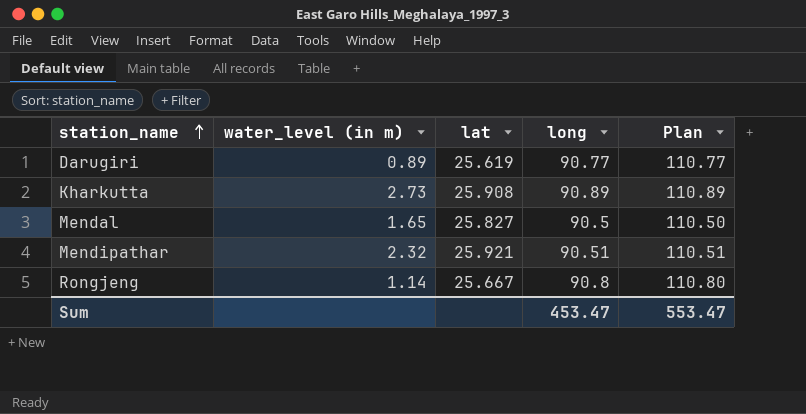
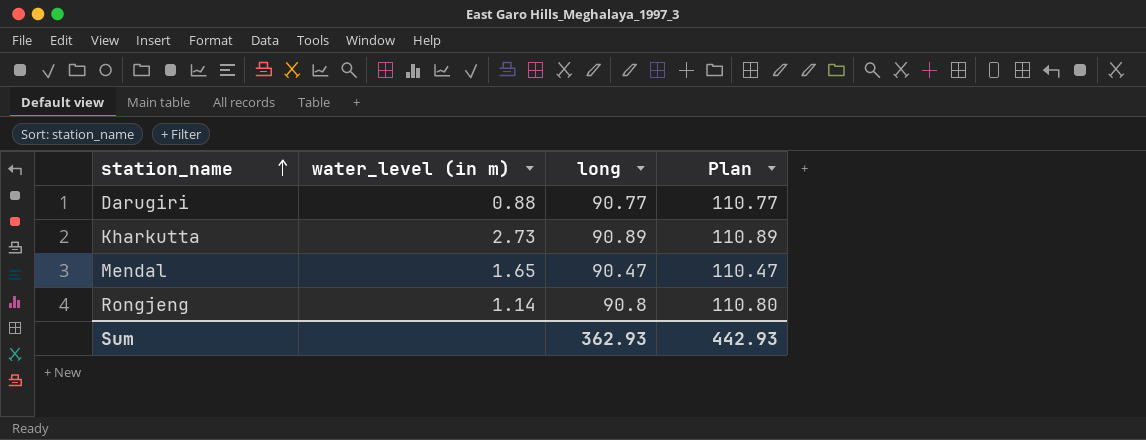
column lat | position: 3 -> none
row Mendipathar: 2.32 | 25.921 | 90.51 | 110.51 -> none
Darugiri | water_level (in m): 0.89 -> 0.88
Mendal | long: 90.5 -> 90.47
Mendal | Plan: 110.50 -> 110.47
Sum | long: 453.47 -> 362.93
Sum | Plan: 553.47 -> 442.93

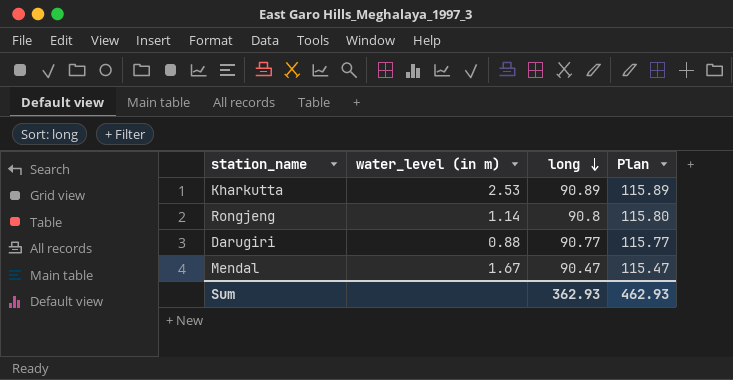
row order: station_name ascending -> long descending
column Plan | formula: [long] + 20 -> [long] + 25
Kharkutta | water_level (in m): 2.73 -> 2.53
Mendal | water_level (in m): 1.65 -> 1.67
Sum | Plan: 442.93 -> 462.93

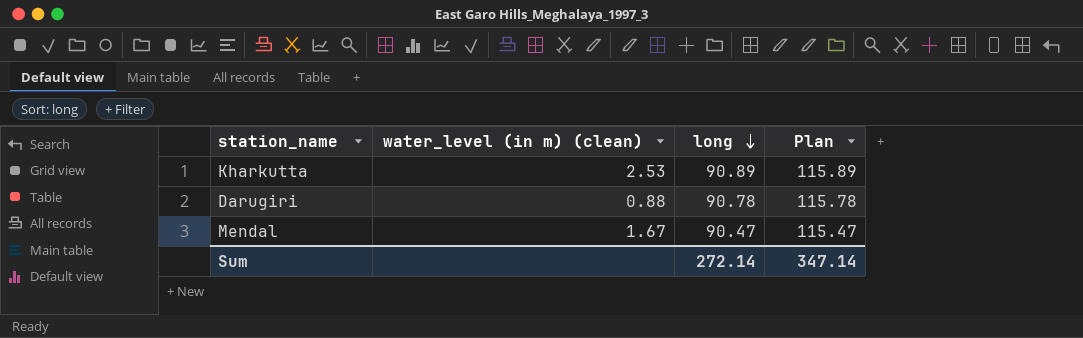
column name: water_level (in m) -> water_level (in m) (clean)
row Rongjeng: 1.14 | 90.8 | 115.80 -> none
Darugiri | long: 90.77 -> 90.78
Darugiri | Plan: 115.77 -> 115.78
Sum | long: 362.93 -> 272.14
Sum | Plan: 462.93 -> 347.14

